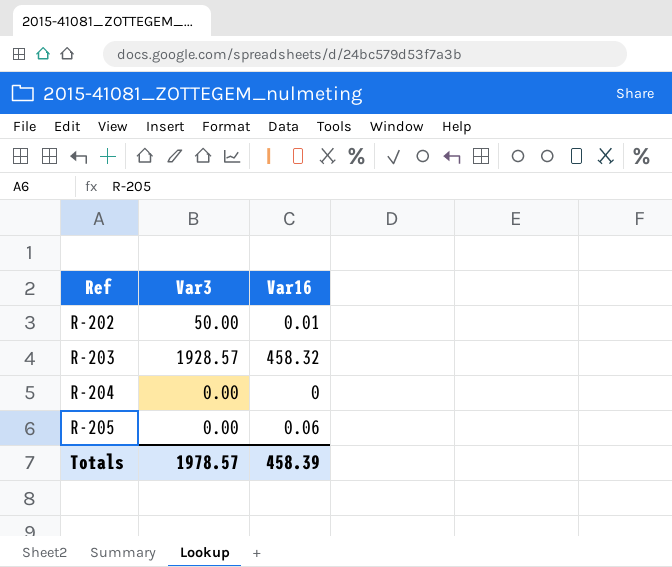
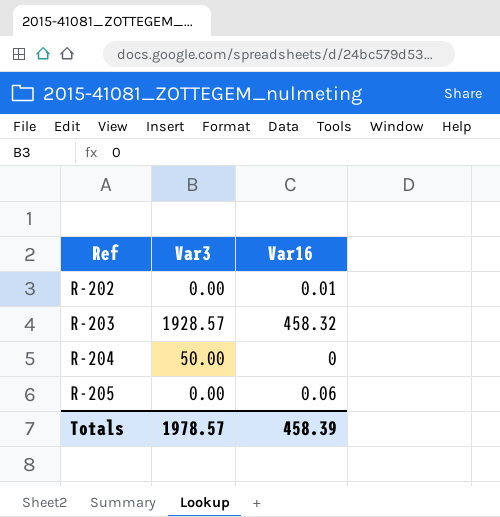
R-202 | Var3: 50.00 -> 0.00
R-204 | Var3: 0.00 -> 50.00

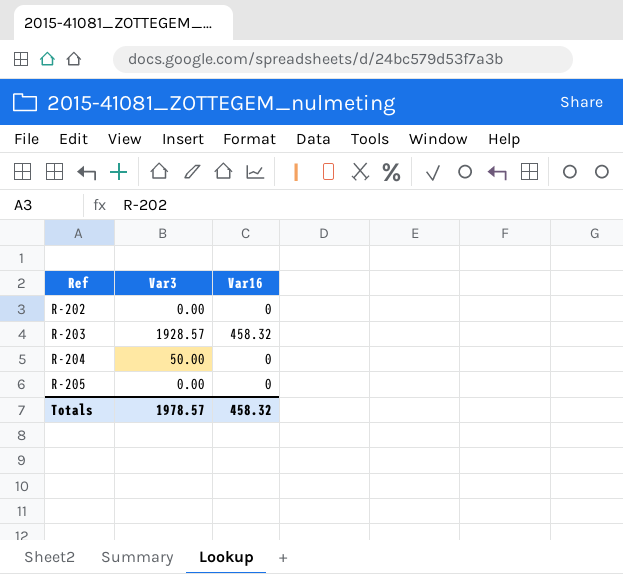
R-202 | Var16: 0.01 -> 0
R-205 | Var16: 0.06 -> 0
Totals | Var16: 458.39 -> 458.32

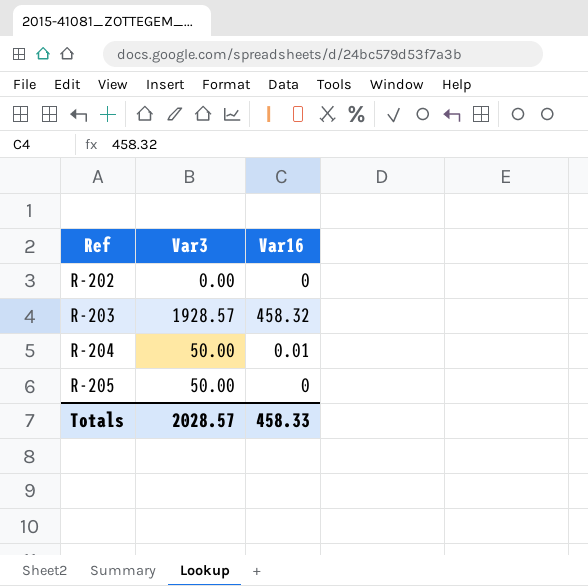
R-204 | Var16: 0 -> 0.01
R-205 | Var3: 0.00 -> 50.00
Totals | Var3: 1978.57 -> 2028.57
Totals | Var16: 458.32 -> 458.33

